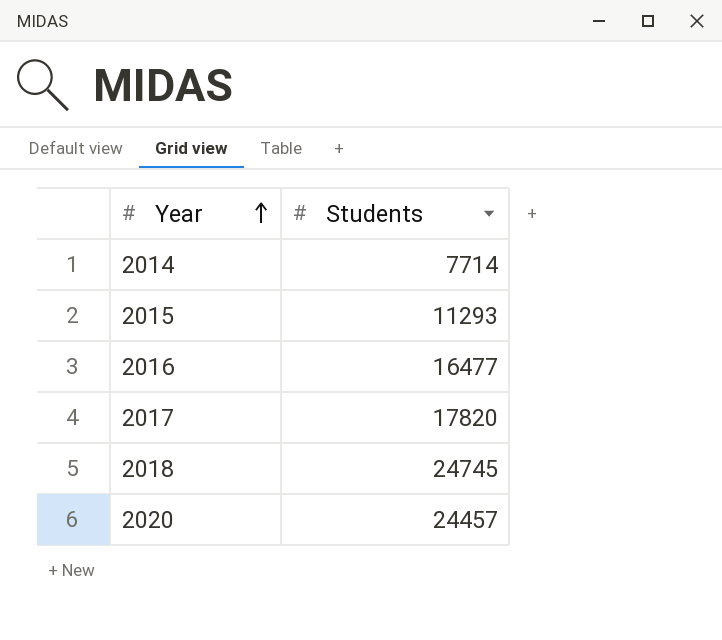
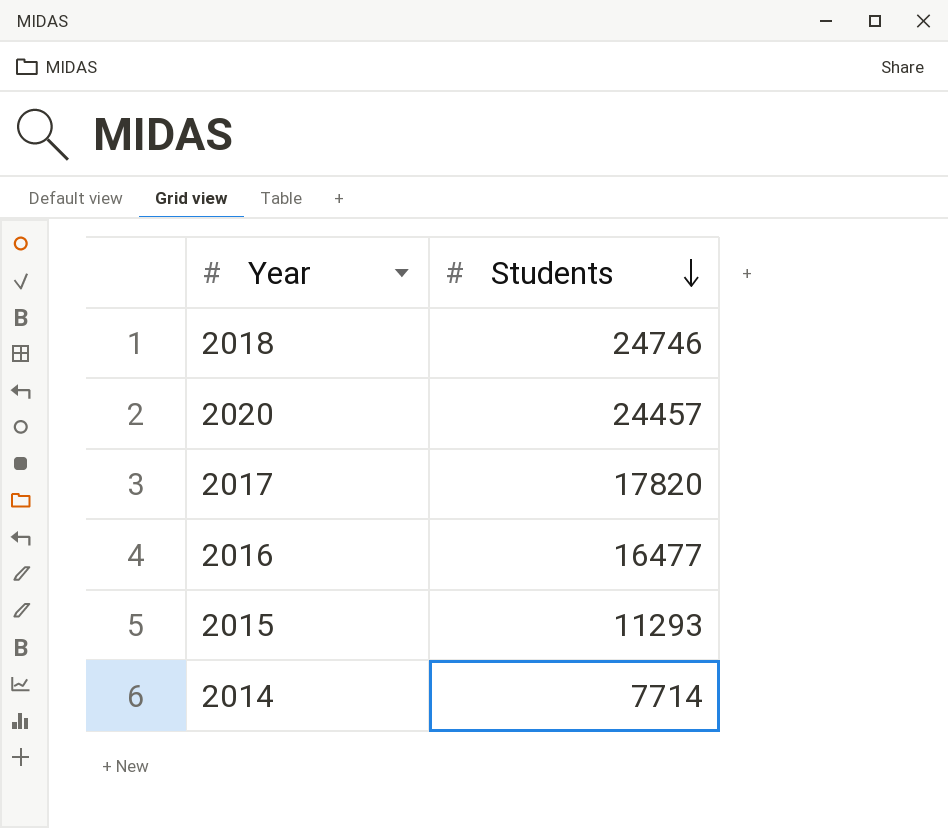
row order: Year ascending -> Students descending
2018 | Students: 24745 -> 24746

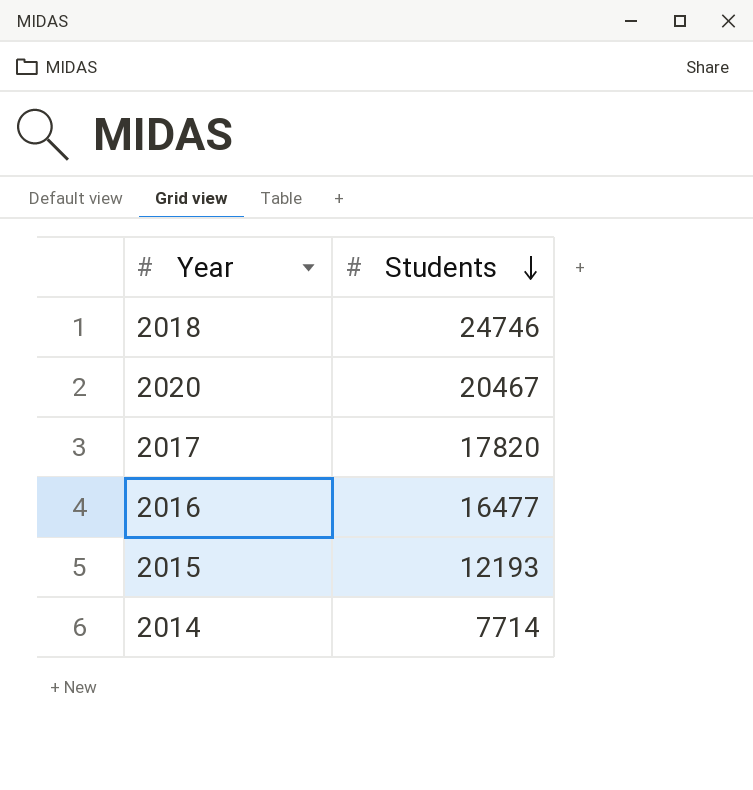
2020 | Students: 24457 -> 20467
2015 | Students: 11293 -> 12193

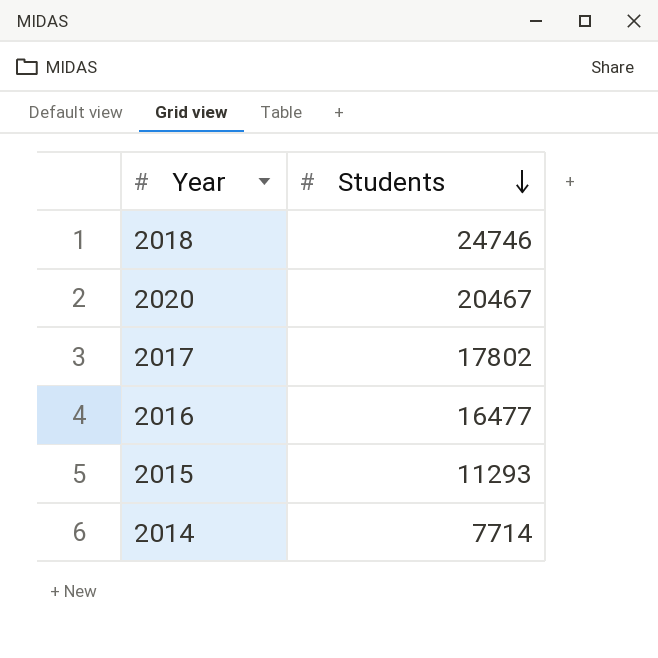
2017 | Students: 17820 -> 17802
2015 | Students: 12193 -> 11293

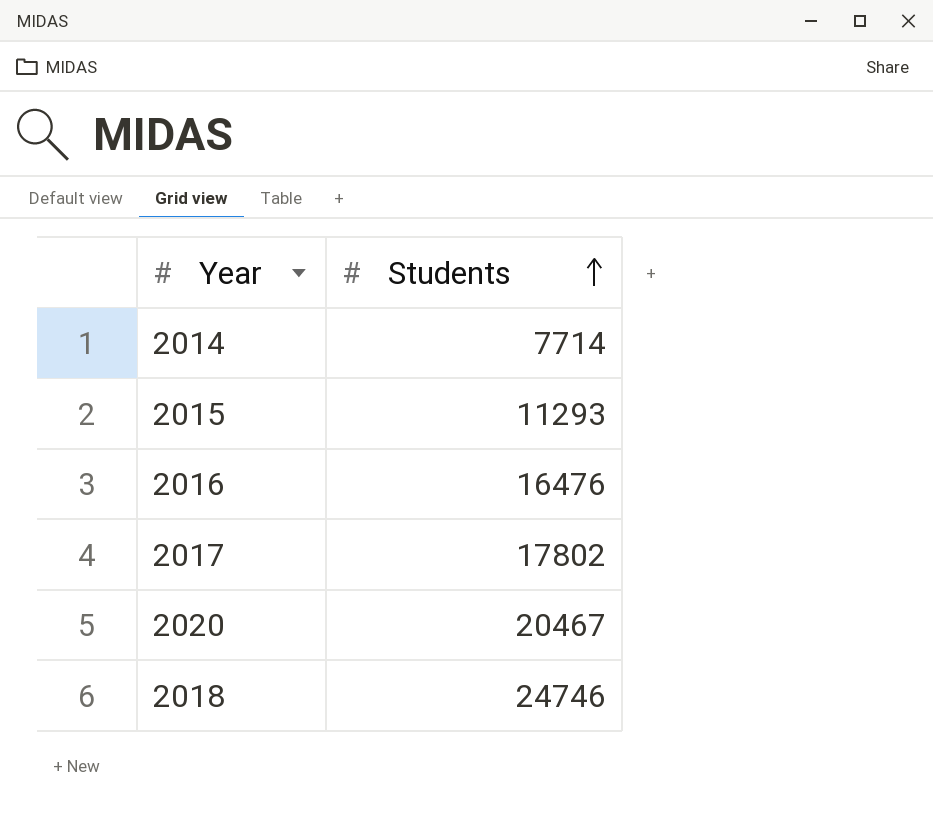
row order: Students descending -> Students ascending
2016 | Students: 16477 -> 16476

